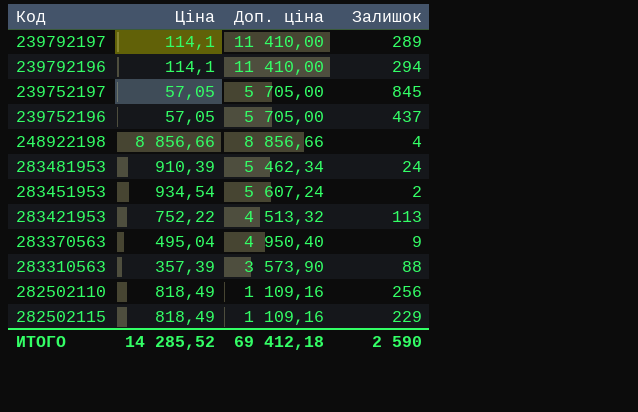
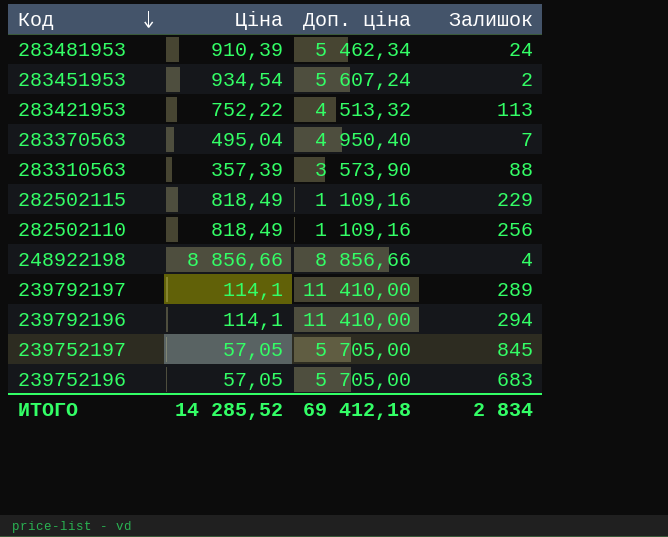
row order: none -> Код descending
283370563 | Залишок: 9 -> 7
239752196 | Залишок: 437 -> 683
ИТОГО | Залишок: 2 590 -> 2 834

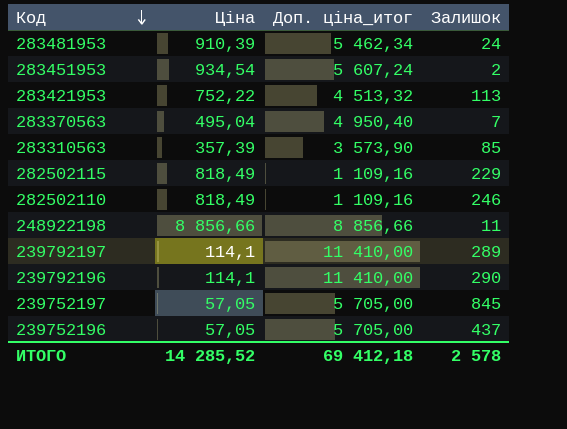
column name: Доп. ціна -> Доп. ціна_итог
283310563 | Залишок: 88 -> 85
282502110 | Залишок: 256 -> 246
248922198 | Залишок: 4 -> 11
239792196 | Залишок: 294 -> 290
239752196 | Залишок: 683 -> 437
ИТОГО | Залишок: 2 834 -> 2 578

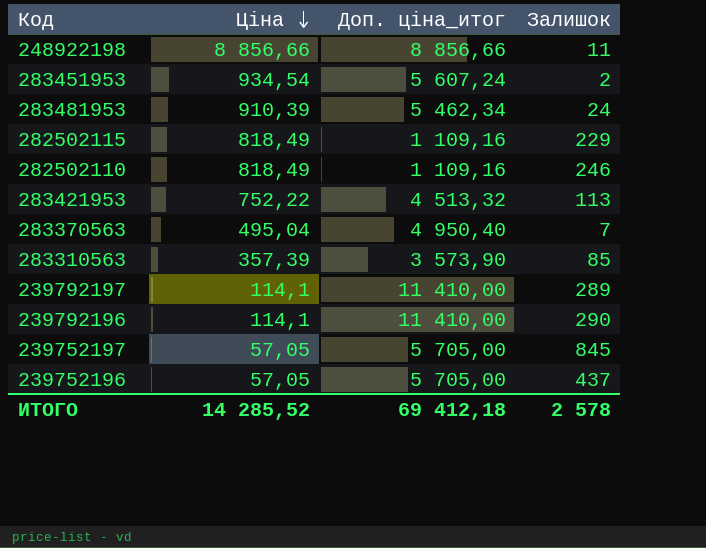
row order: Код descending -> Ціна descending

